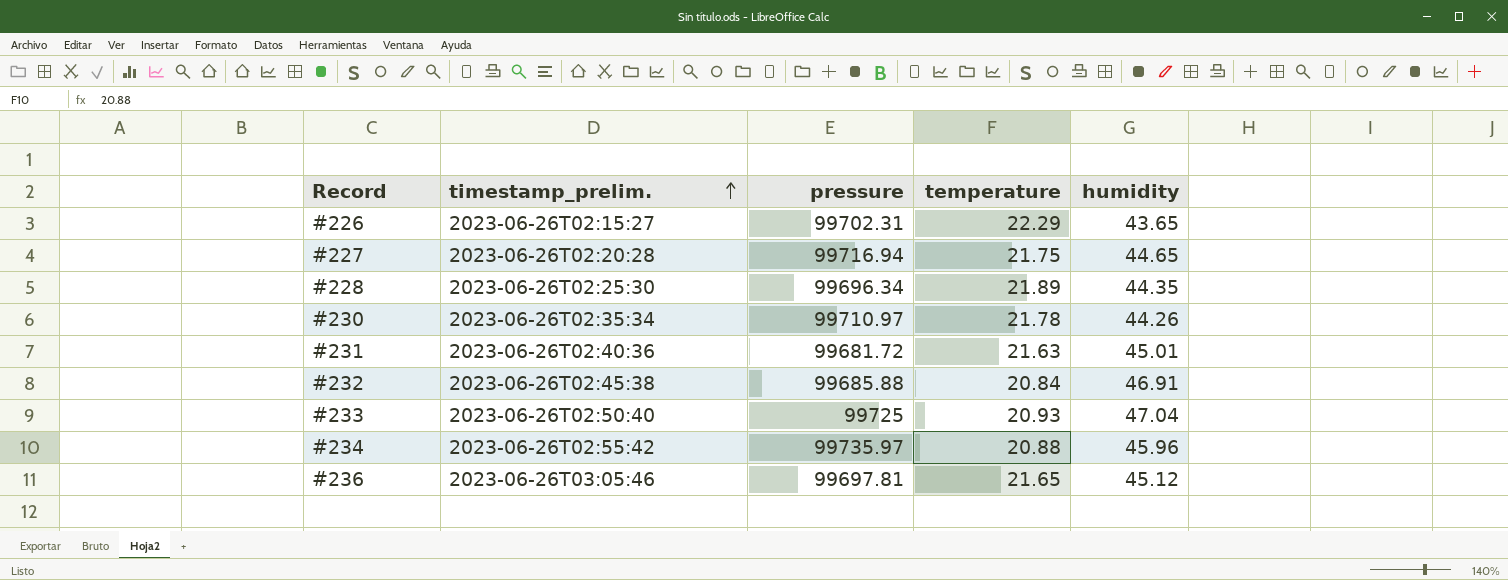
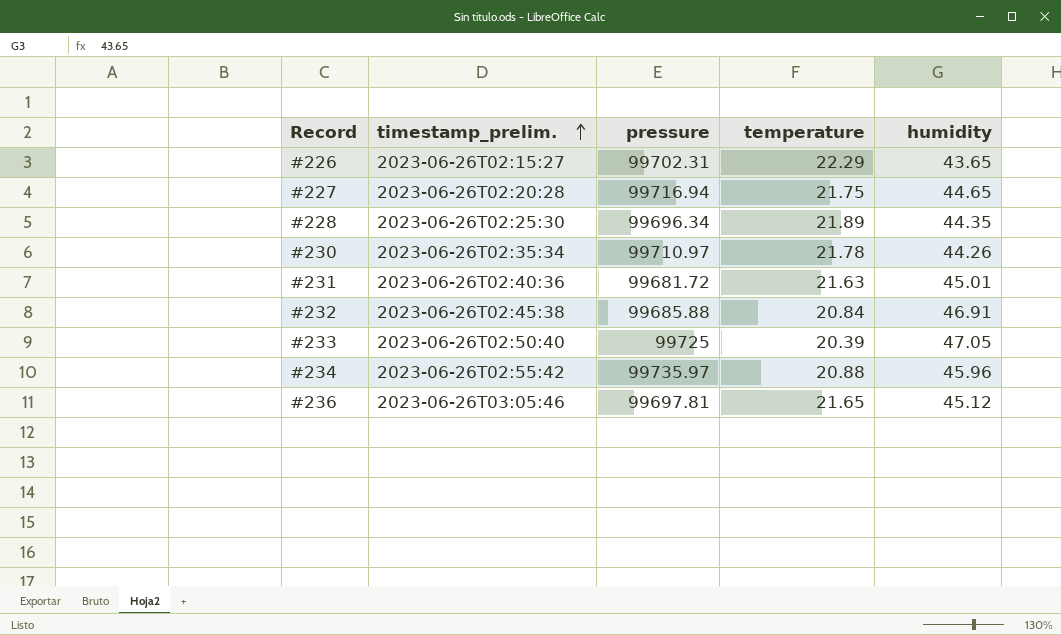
#233 | temperature: 20.93 -> 20.39
#233 | humidity: 47.04 -> 47.05

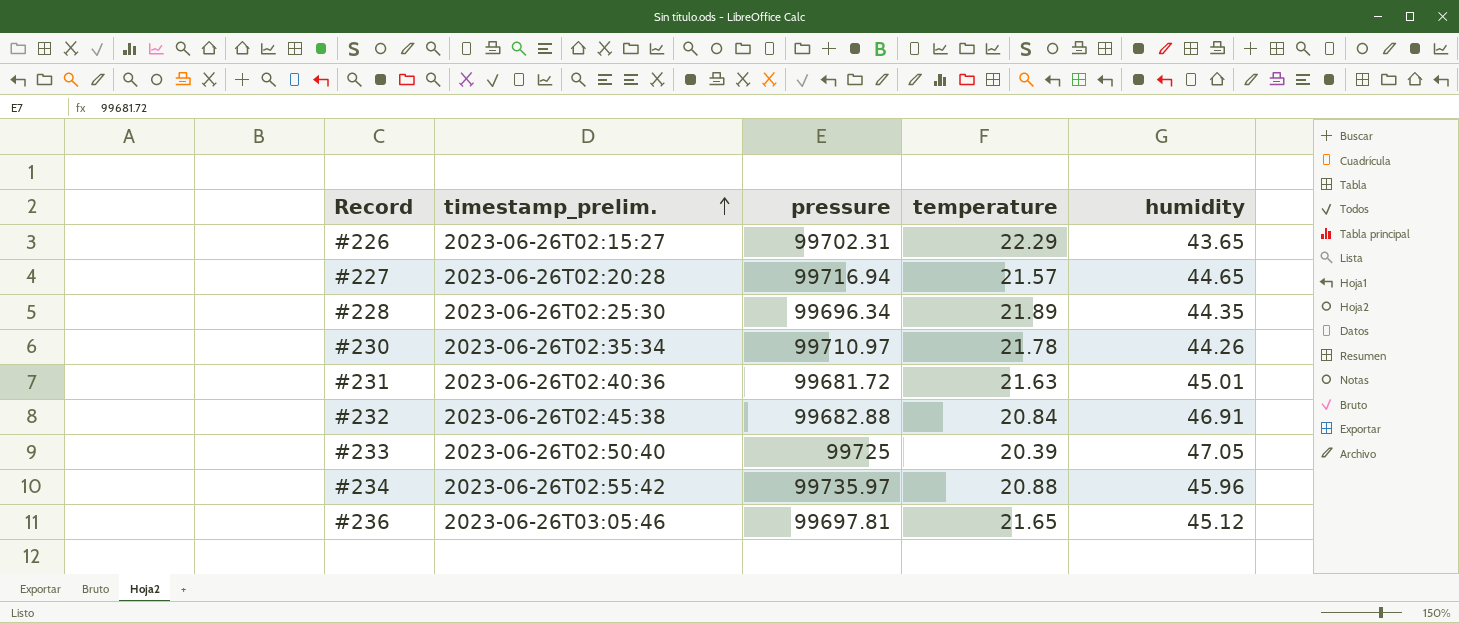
#227 | temperature: 21.75 -> 21.57
#232 | pressure: 99685.88 -> 99682.88

